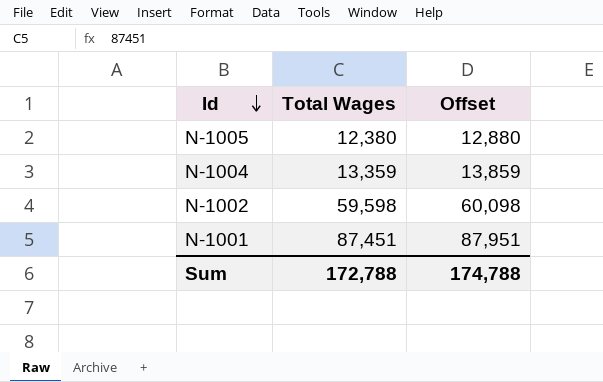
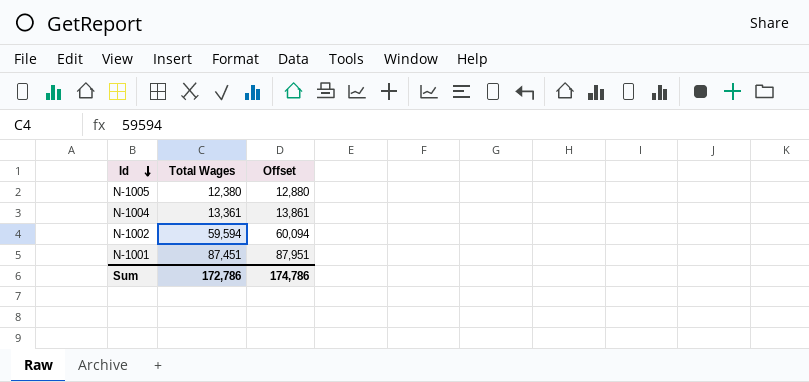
N-1004 | Total Wages: 13,359 -> 13,361
N-1004 | Offset: 13,859 -> 13,861
N-1002 | Total Wages: 59,598 -> 59,594
N-1002 | Offset: 60,098 -> 60,094
Sum | Total Wages: 172,788 -> 172,786
Sum | Offset: 174,788 -> 174,786

